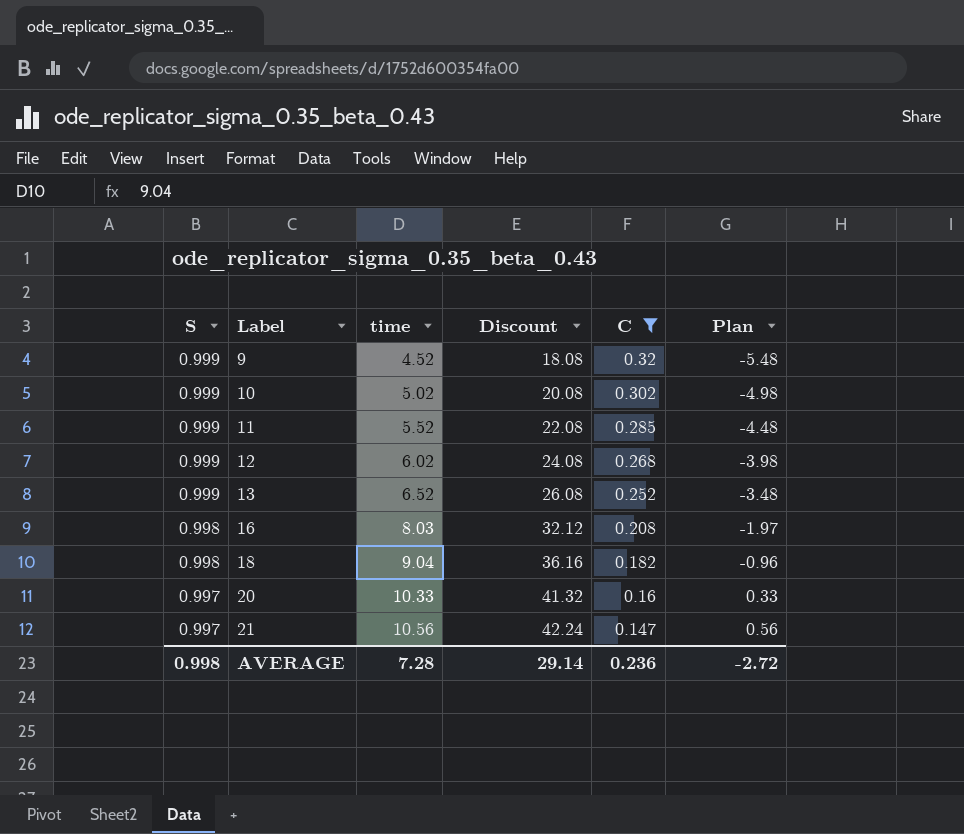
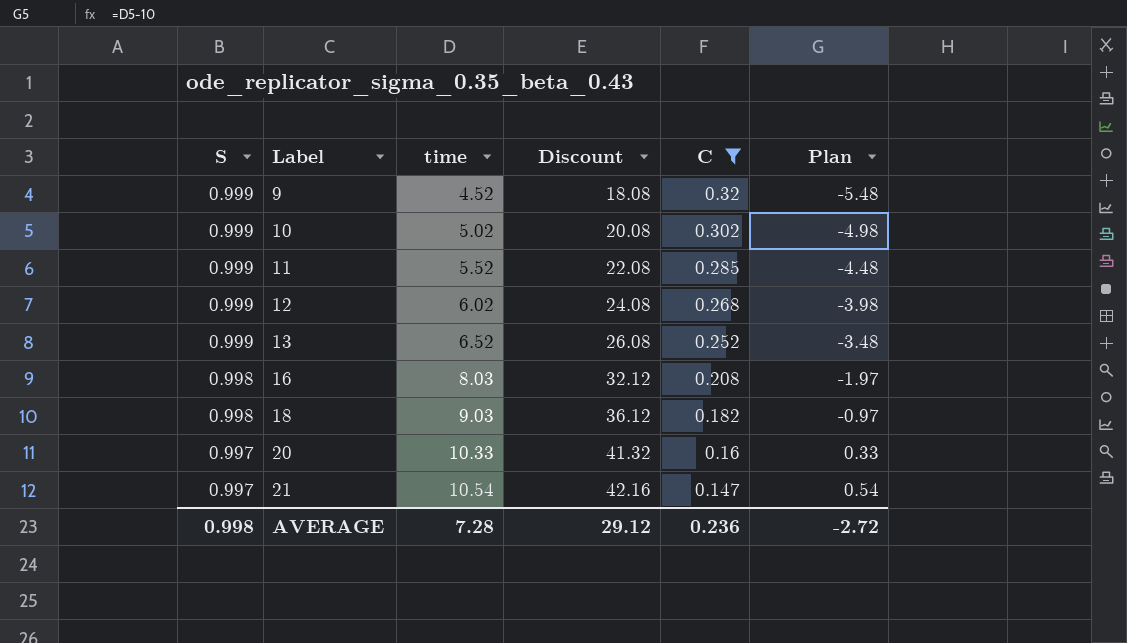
18 | time: 9.04 -> 9.03
18 | Discount: 36.16 -> 36.12
18 | Plan: -0.96 -> -0.97
21 | time: 10.56 -> 10.54
21 | Discount: 42.24 -> 42.16
21 | Plan: 0.56 -> 0.54
AVERAGE | Discount: 29.14 -> 29.12

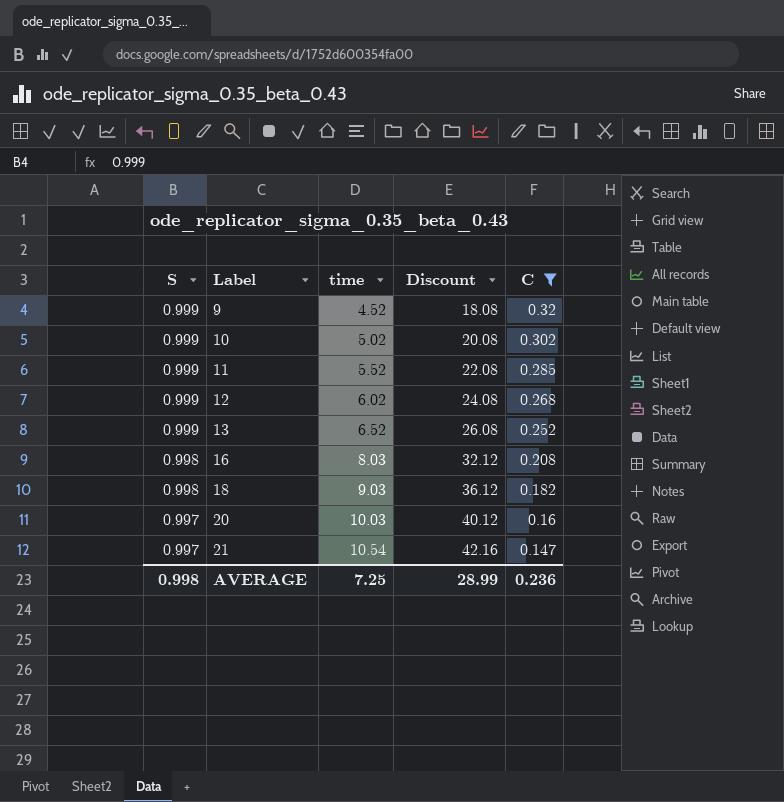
column Plan | formula: [time] - 10 -> none
20 | time: 10.33 -> 10.03
20 | Discount: 41.32 -> 40.12
AVERAGE | time: 7.28 -> 7.25
AVERAGE | Discount: 29.12 -> 28.99

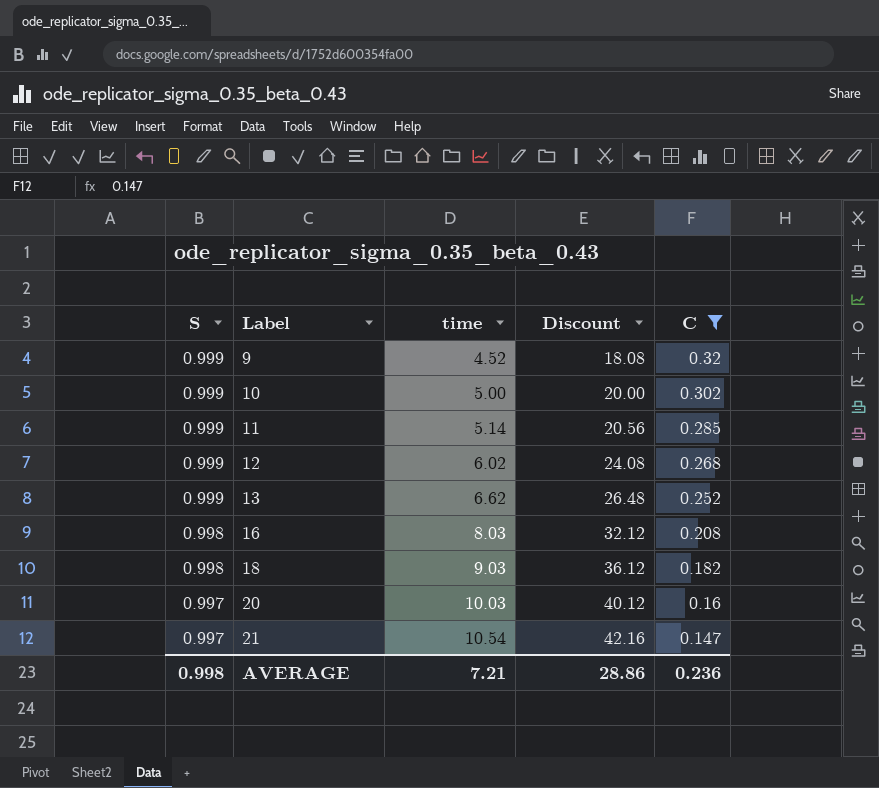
10 | time: 5.02 -> 5.00
10 | Discount: 20.08 -> 20.00
11 | time: 5.52 -> 5.14
11 | Discount: 22.08 -> 20.56
13 | time: 6.52 -> 6.62
13 | Discount: 26.08 -> 26.48
AVERAGE | time: 7.25 -> 7.21
AVERAGE | Discount: 28.99 -> 28.86

